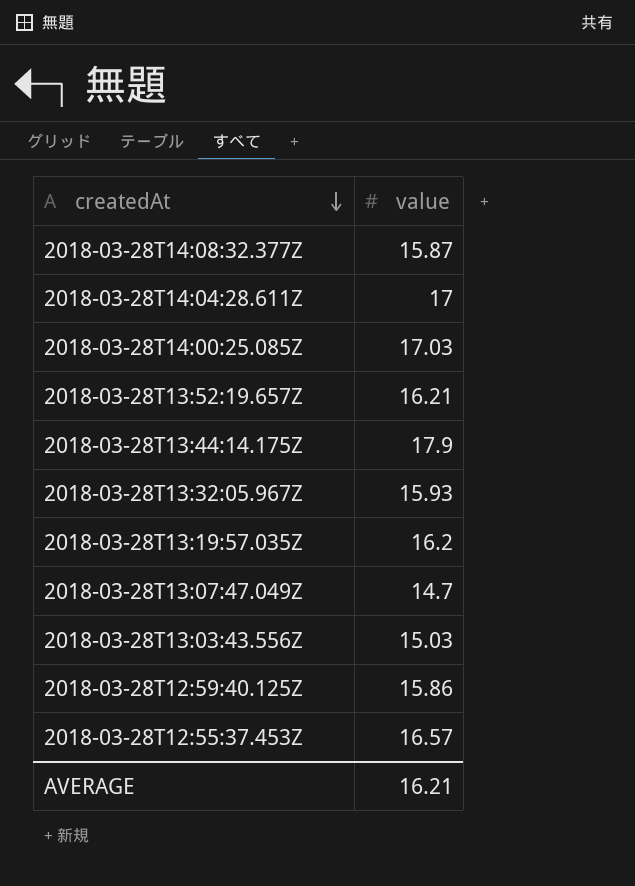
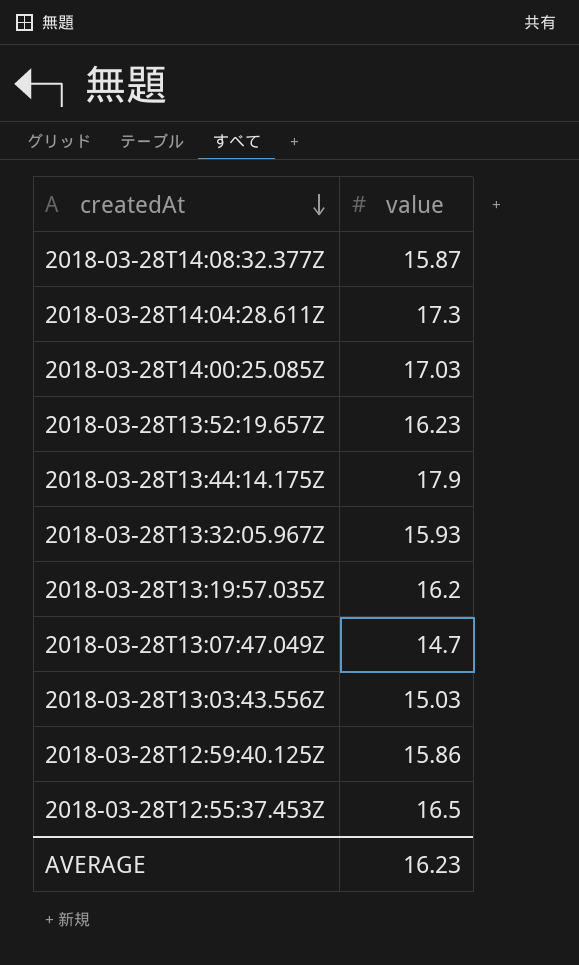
2018-03-28T14:04:28.611Z | value: 17 -> 17.3
2018-03-28T13:52:19.657Z | value: 16.21 -> 16.23
2018-03-28T12:55:37.453Z | value: 16.57 -> 16.5
AVERAGE | value: 16.21 -> 16.23

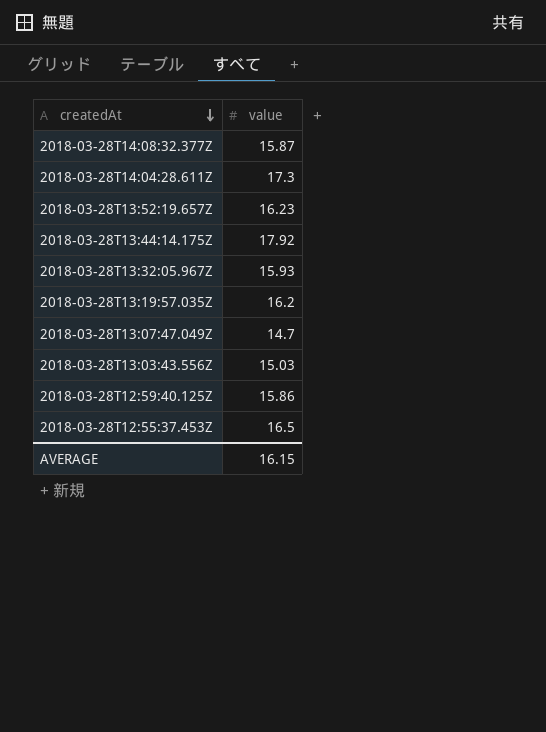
row 2018-03-28T14:00:25.085Z: 17.03 -> none
2018-03-28T13:44:14.175Z | value: 17.9 -> 17.92
AVERAGE | value: 16.23 -> 16.15

